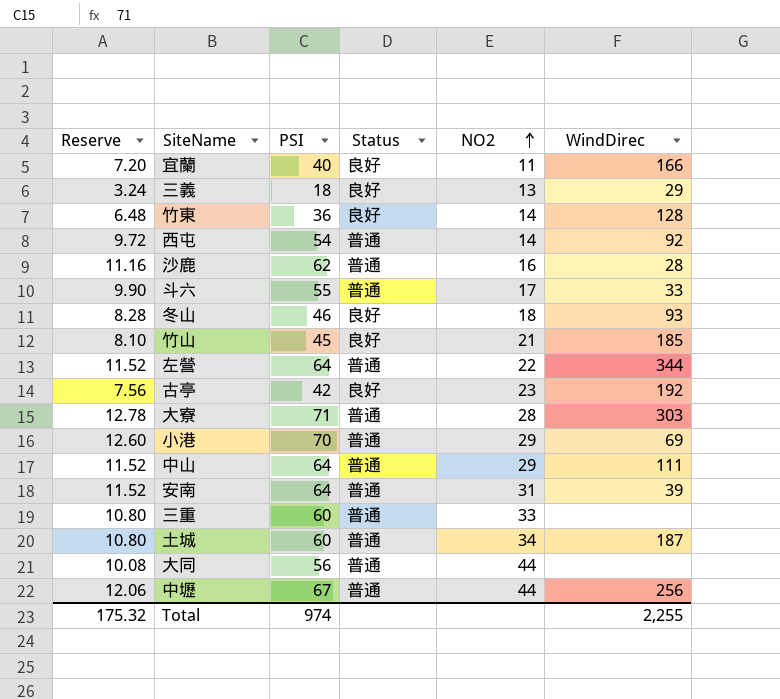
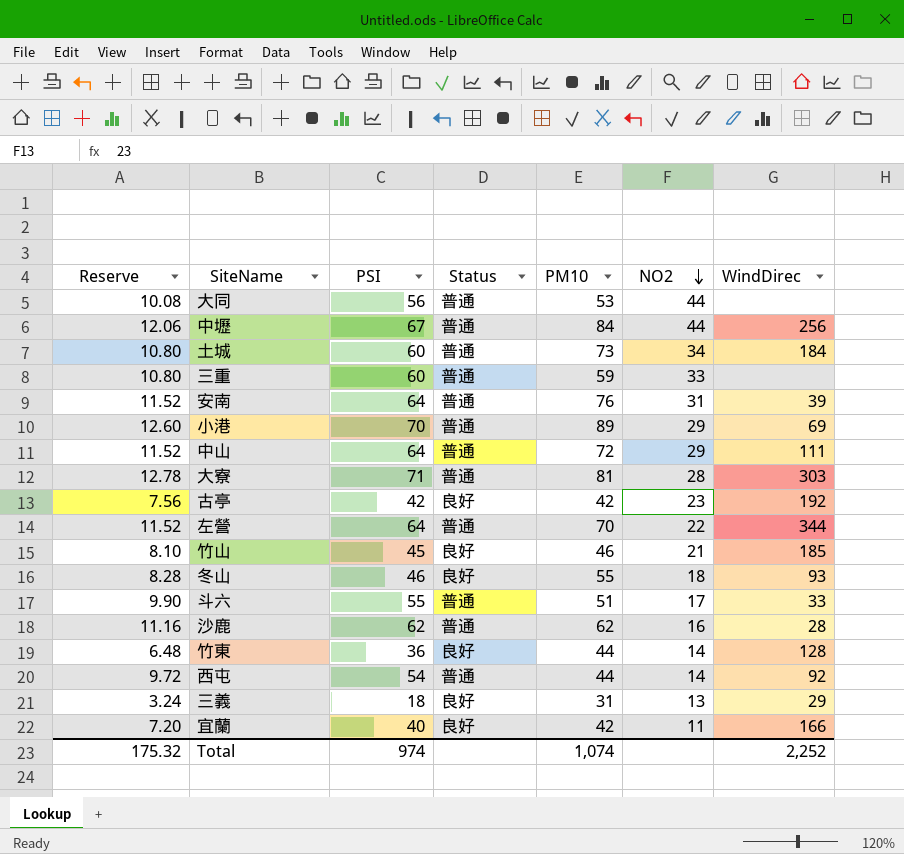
row order: NO2 ascending -> NO2 descending
column PM10 | position: none -> 5
土城 | WindDirec: 187 -> 184
Total | WindDirec: 2,255 -> 2,252

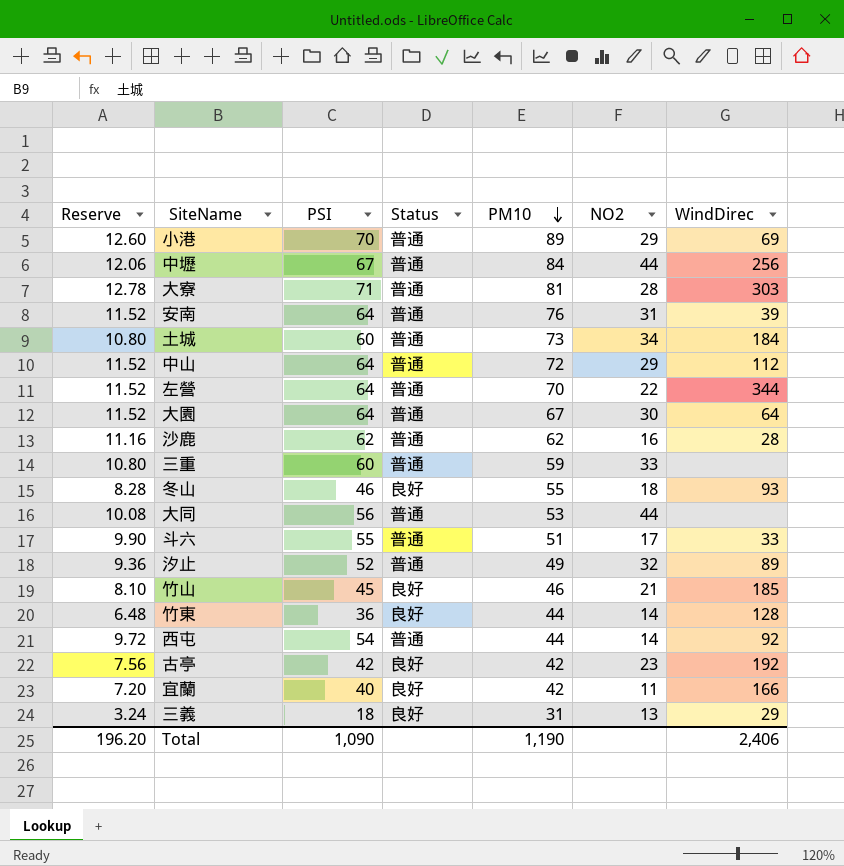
row order: NO2 descending -> PM10 descending
中山 | WindDirec: 111 -> 112
row 大園: none -> 11.52 | 64 | 普通 | 67 | 30 | 64
row 汐止: none -> 9.36 | 52 | 普通 | 49 | 32 | 89
Total | Reserve: 175.32 -> 196.20
Total | PSI: 974 -> 1,090
Total | PM10: 1,074 -> 1,190
Total | WindDirec: 2,252 -> 2,406

